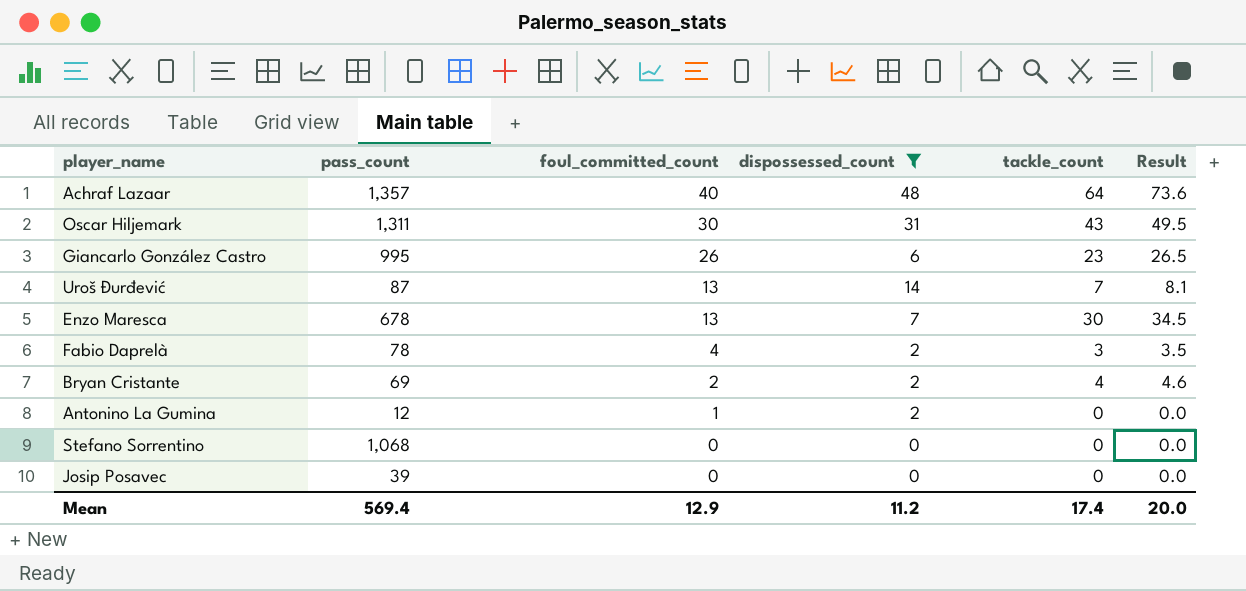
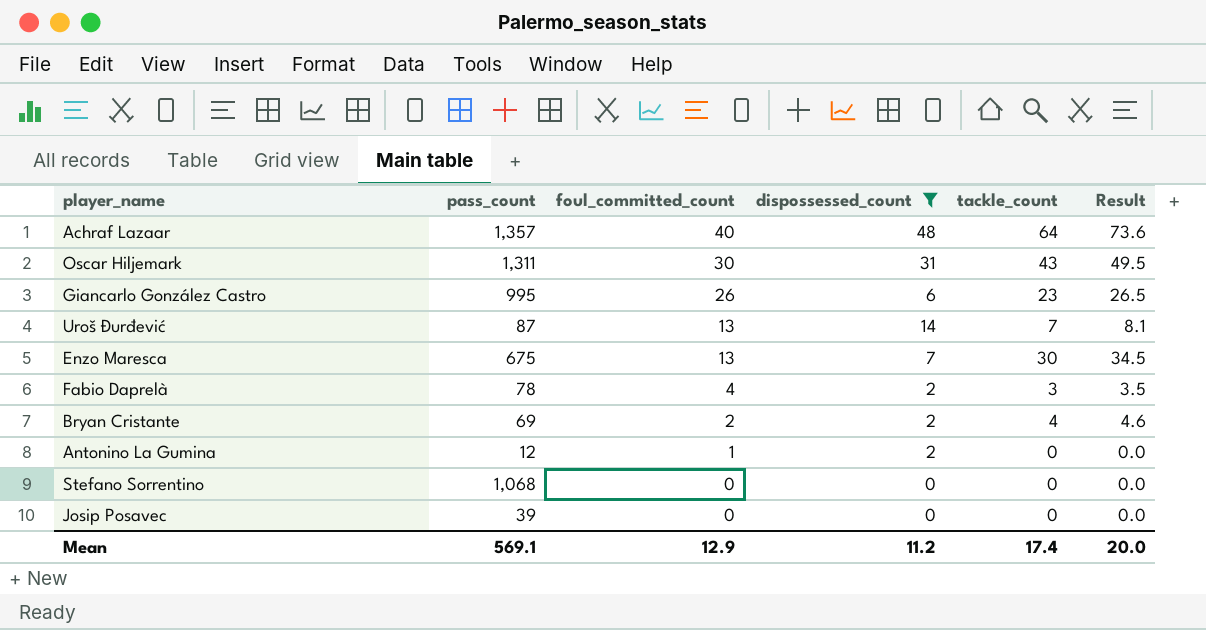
Enzo Maresca | pass_count: 678 -> 675
Mean | pass_count: 569.4 -> 569.1

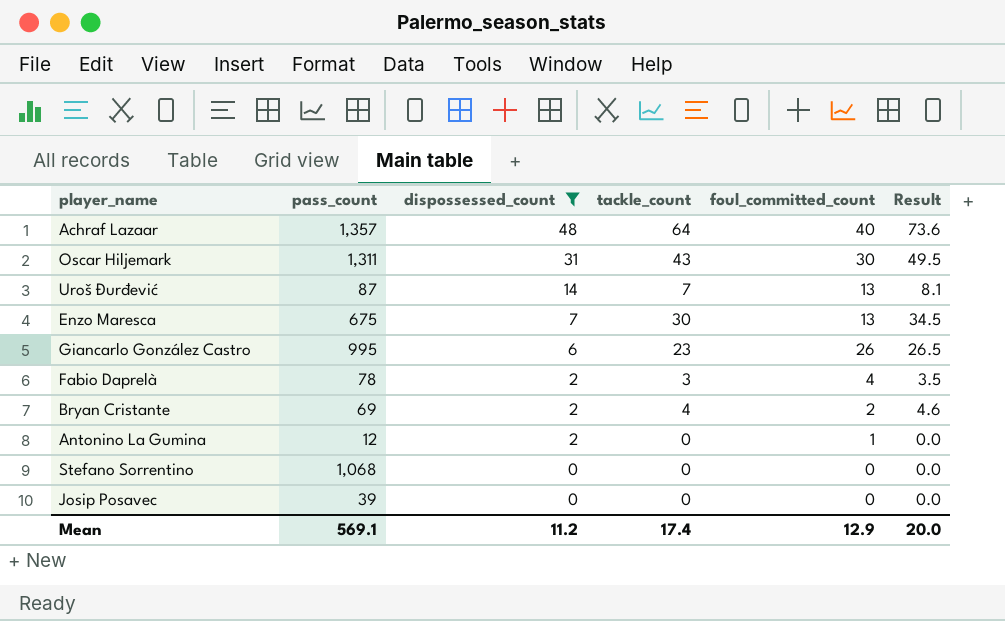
row order: foul_committed_count descending -> dispossessed_count descending
column foul_committed_count | position: 3 -> 5

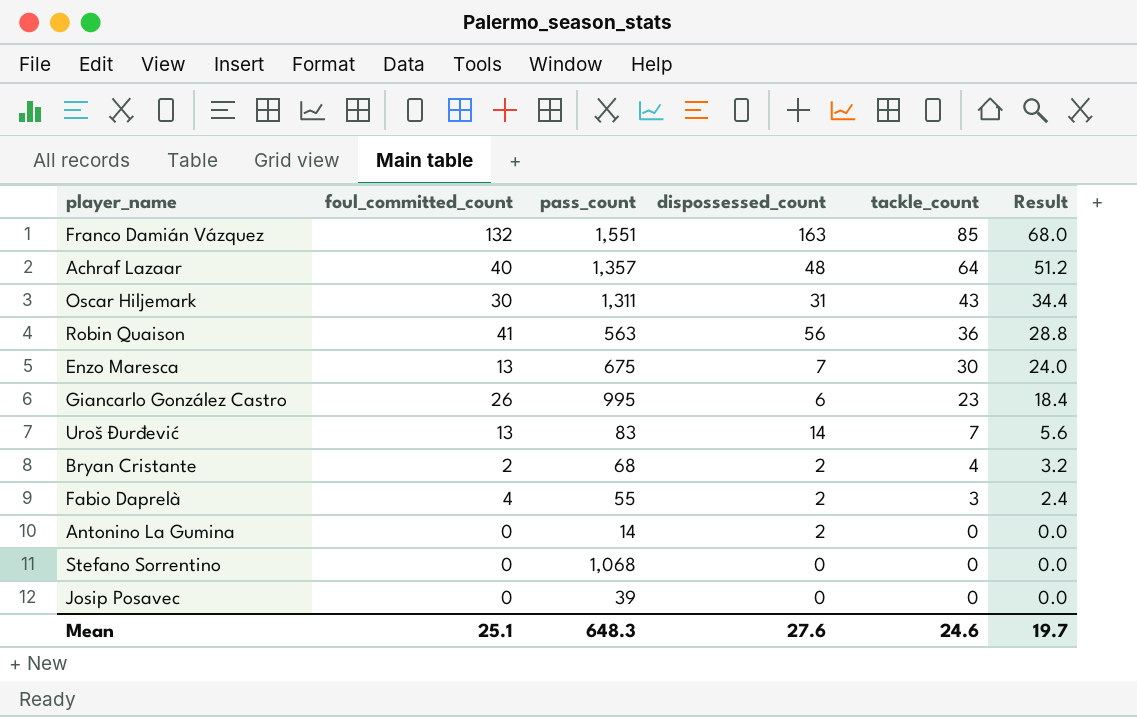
filter: dispossessed_count <= 48 -> none
row order: dispossessed_count descending -> tackle_count descending
column foul_committed_count | position: 5 -> 2
column Result | formula: [tackle_count] * 1.15 -> [tackle_count] * 0.8
Uroš Đurđević | pass_count: 87 -> 83
Bryan Cristante | pass_count: 69 -> 68
Fabio Daprelà | pass_count: 78 -> 55
Antonino La Gumina | foul_committed_count: 1 -> 0
Antonino La Gumina | pass_count: 12 -> 14
Mean | foul_committed_count: 12.9 -> 25.1
Mean | pass_count: 569.1 -> 648.3
Mean | dispossessed_count: 11.2 -> 27.6
Mean | tackle_count: 17.4 -> 24.6
Mean | Result: 20.0 -> 19.7

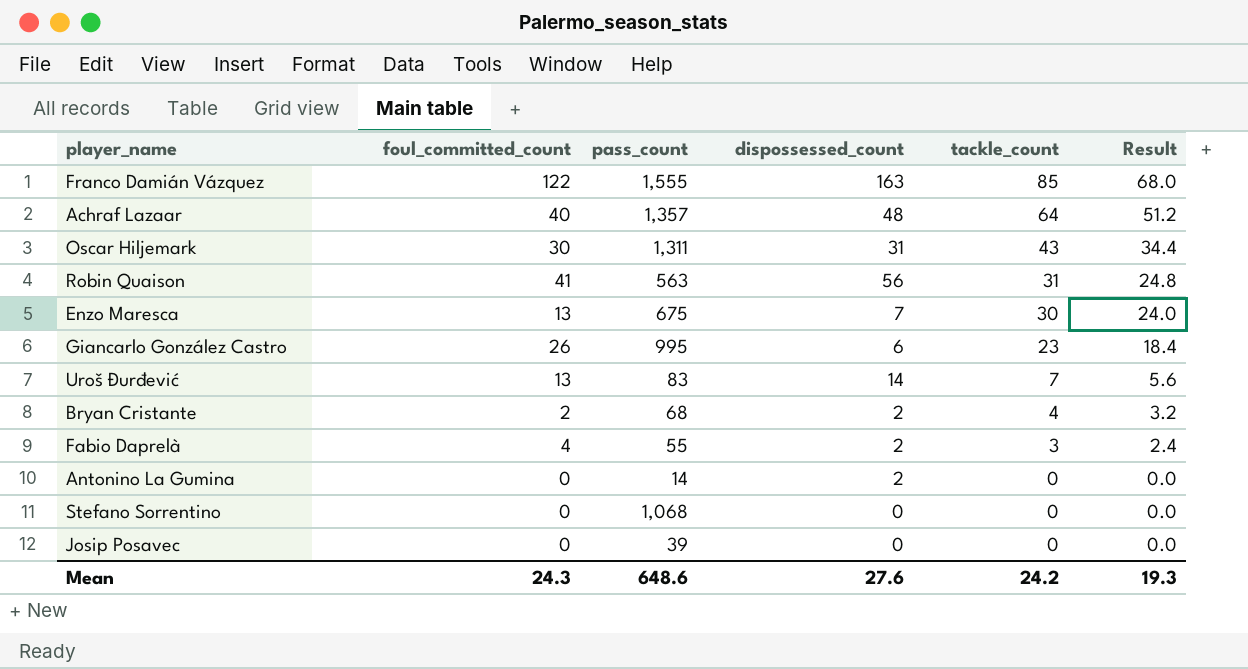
Franco Damián Vázquez | foul_committed_count: 132 -> 122
Franco Damián Vázquez | pass_count: 1,551 -> 1,555
Robin Quaison | tackle_count: 36 -> 31
Robin Quaison | Result: 28.8 -> 24.8
Mean | foul_committed_count: 25.1 -> 24.3
Mean | pass_count: 648.3 -> 648.6
Mean | tackle_count: 24.6 -> 24.2
Mean | Result: 19.7 -> 19.3

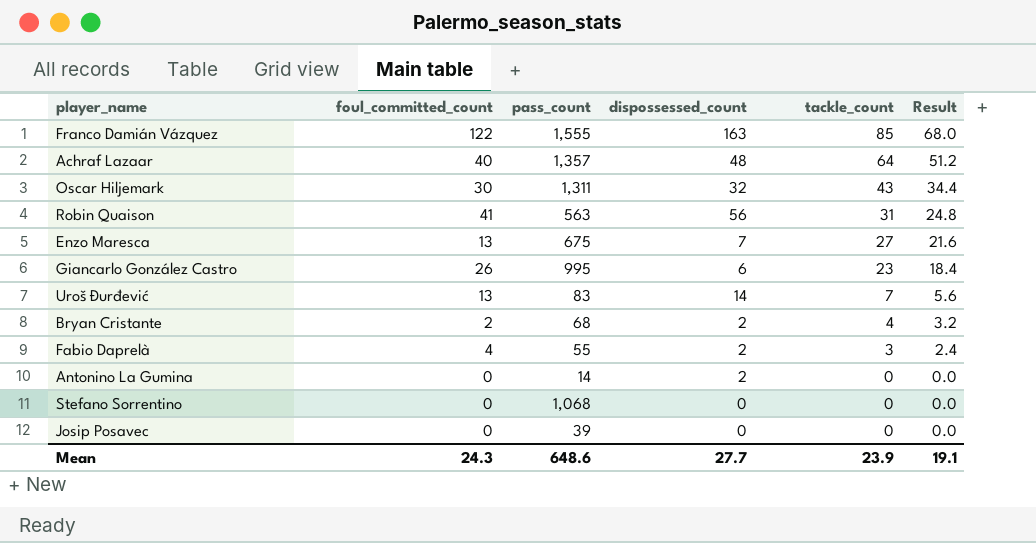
Oscar Hiljemark | dispossessed_count: 31 -> 32
Enzo Maresca | tackle_count: 30 -> 27
Enzo Maresca | Result: 24.0 -> 21.6
Mean | dispossessed_count: 27.6 -> 27.7
Mean | tackle_count: 24.2 -> 23.9
Mean | Result: 19.3 -> 19.1

